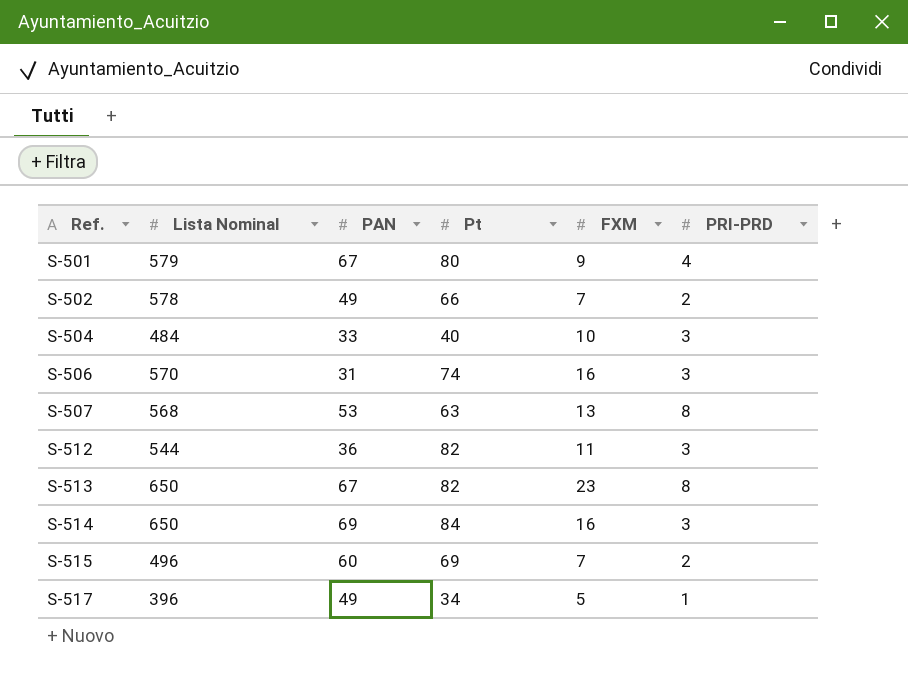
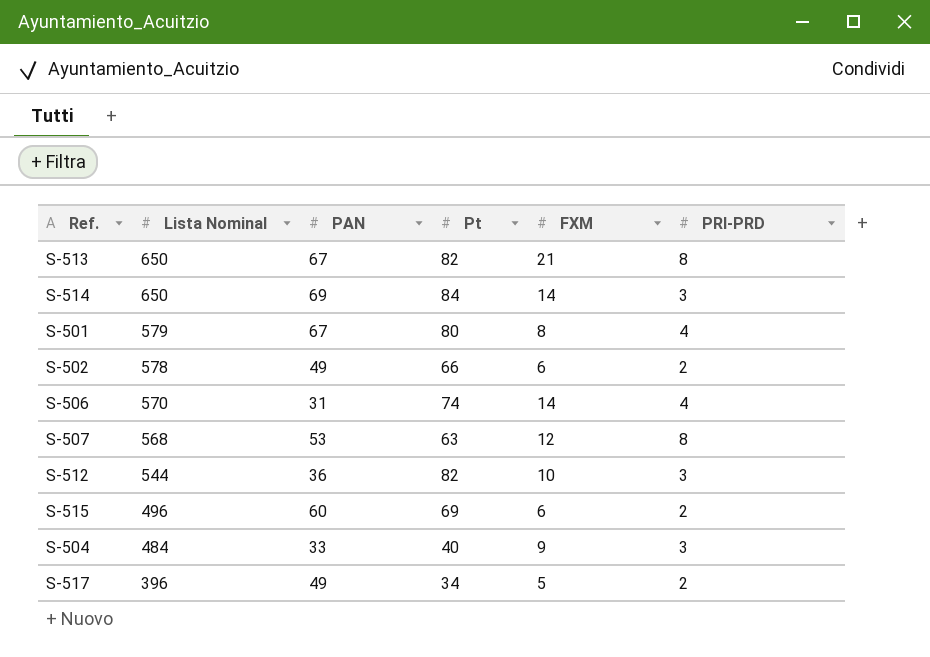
row order: Ref. ascending -> Lista Nominal descending
S-513 | FXM: 23 -> 21
S-514 | FXM: 16 -> 14
S-501 | FXM: 9 -> 8
S-502 | FXM: 7 -> 6
S-506 | FXM: 16 -> 14
S-506 | PRI-PRD: 3 -> 4
S-507 | FXM: 13 -> 12
S-512 | FXM: 11 -> 10
S-515 | FXM: 7 -> 6
S-504 | FXM: 10 -> 9
S-517 | PRI-PRD: 1 -> 2

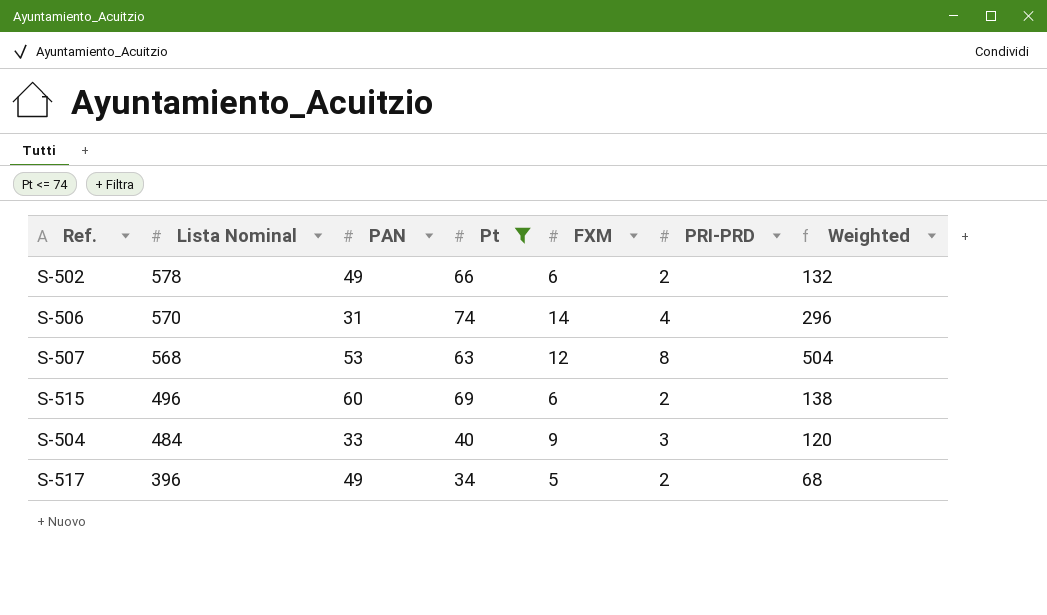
filter: none -> Pt <= 74
column Weighted | formula: none -> [Pt] * [PRI-PRD]

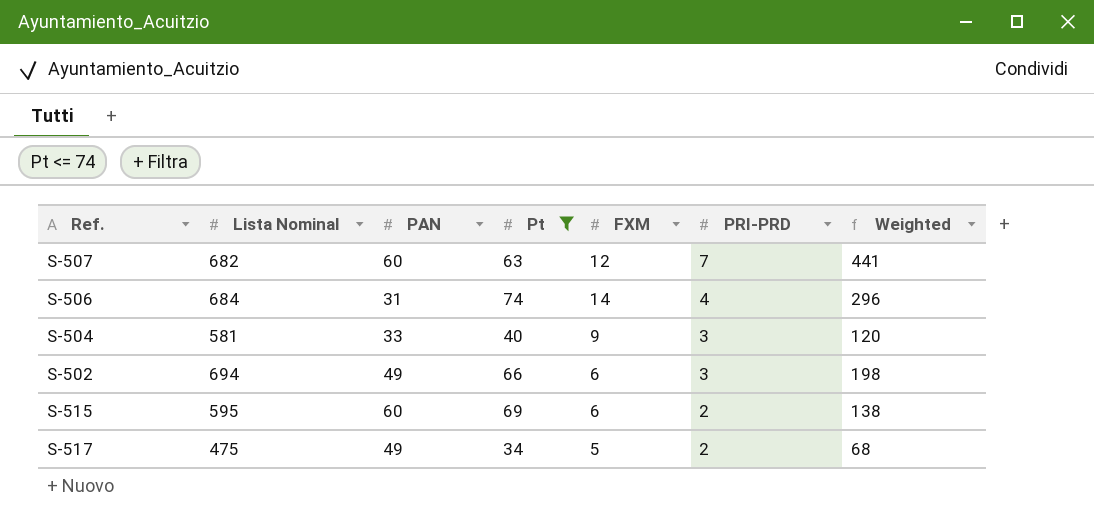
row order: Lista Nominal descending -> PRI-PRD descending
S-507 | Lista Nominal: 568 -> 682
S-507 | PAN: 53 -> 60
S-507 | PRI-PRD: 8 -> 7
S-507 | Weighted: 504 -> 441
S-506 | Lista Nominal: 570 -> 684
S-504 | Lista Nominal: 484 -> 581
S-502 | Lista Nominal: 578 -> 694
S-502 | PRI-PRD: 2 -> 3
S-502 | Weighted: 132 -> 198
S-515 | Lista Nominal: 496 -> 595
S-517 | Lista Nominal: 396 -> 475

